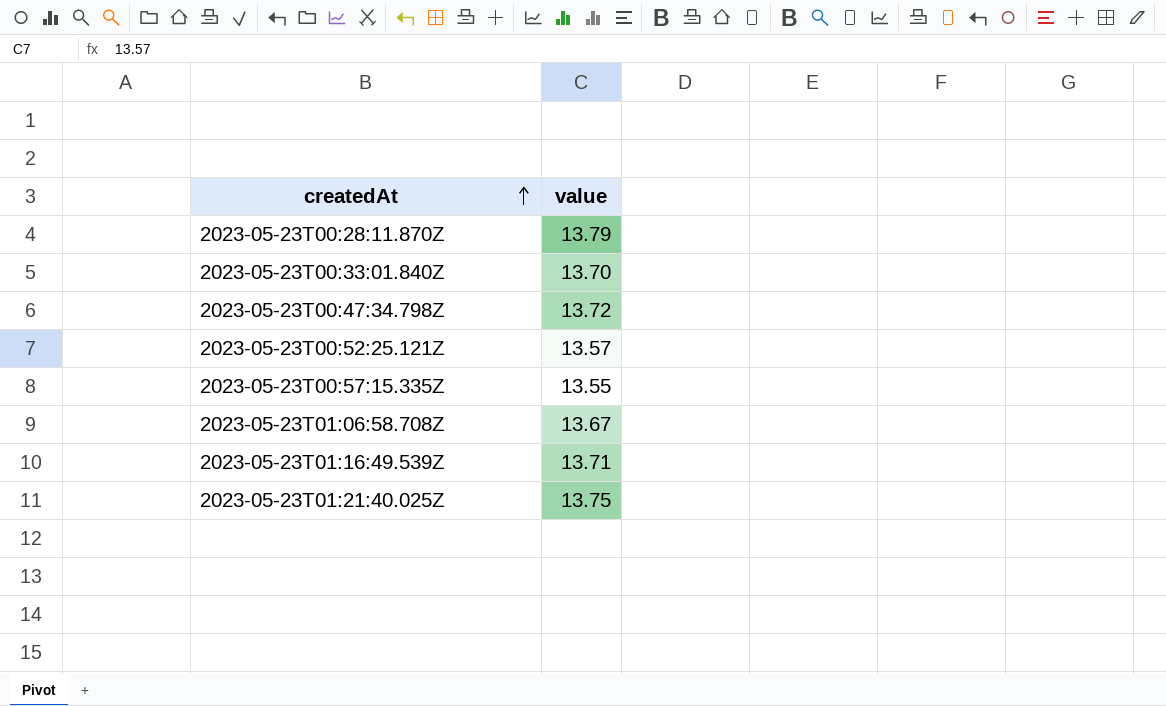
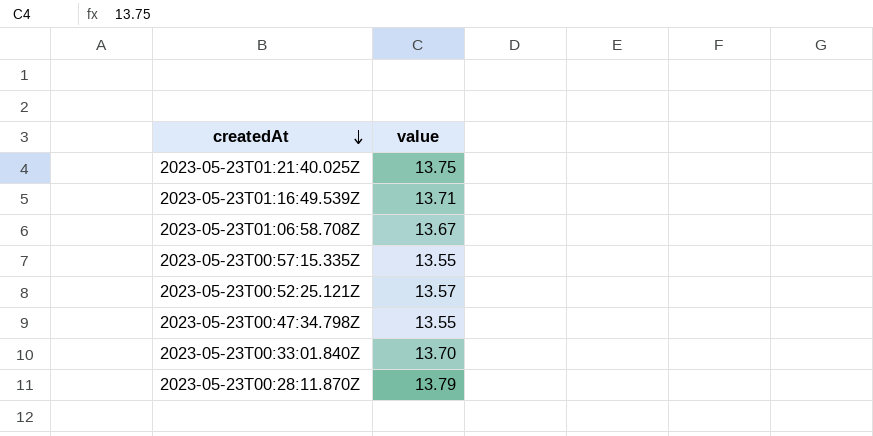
row order: createdAt ascending -> createdAt descending
2023-05-23T00:47:34.798Z | value: 13.72 -> 13.55

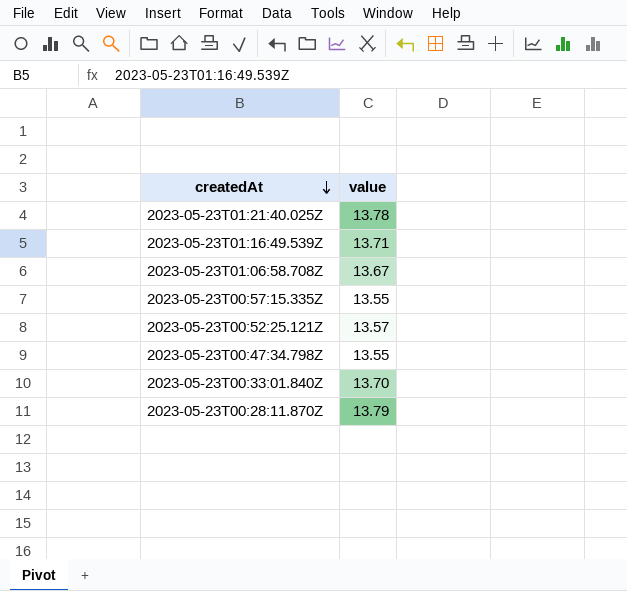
2023-05-23T01:21:40.025Z | value: 13.75 -> 13.78

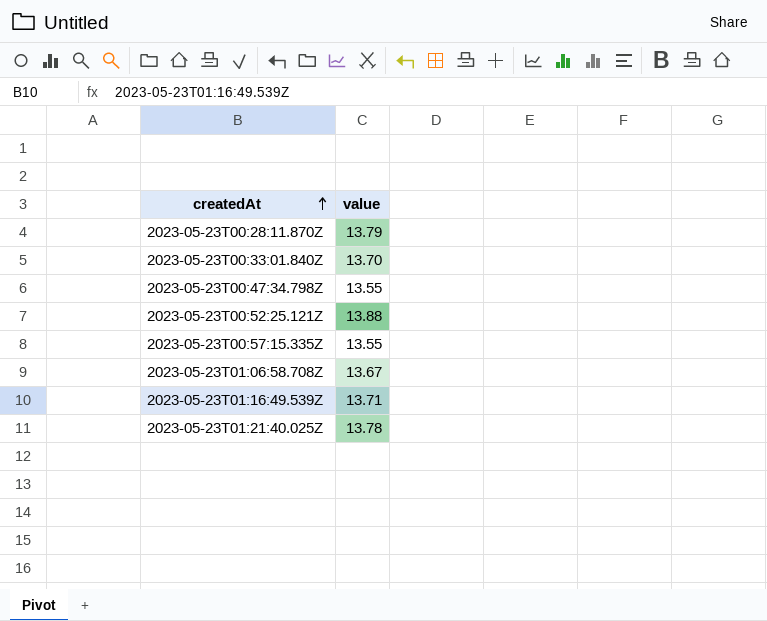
row order: createdAt descending -> createdAt ascending
2023-05-23T00:52:25.121Z | value: 13.57 -> 13.88

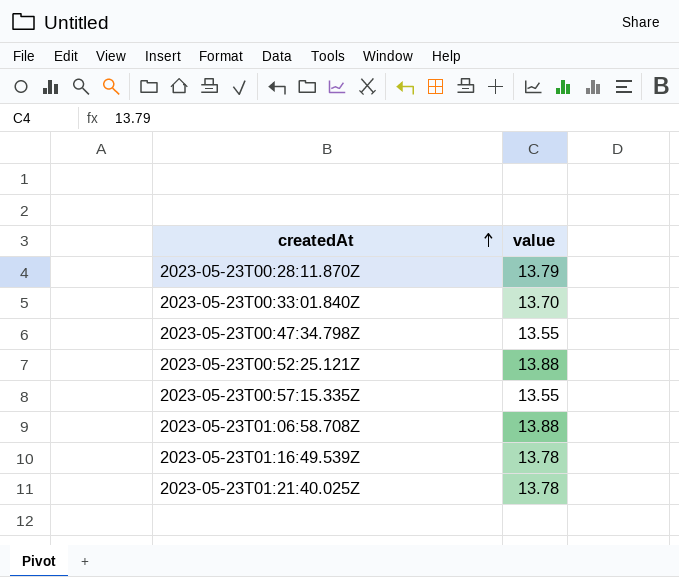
2023-05-23T01:06:58.708Z | value: 13.67 -> 13.88
2023-05-23T01:16:49.539Z | value: 13.71 -> 13.78

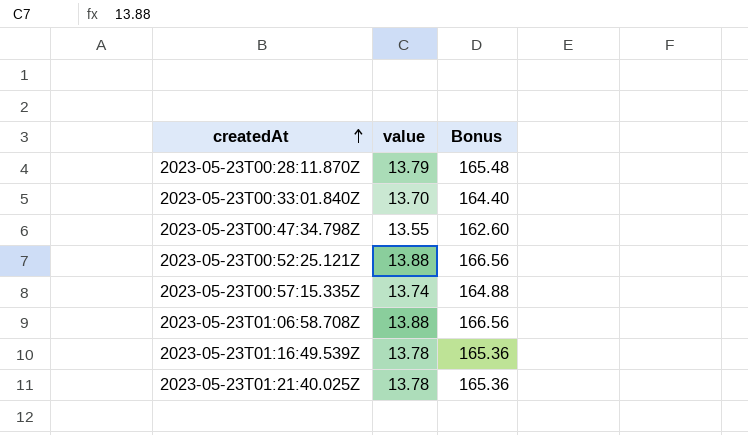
column Bonus | formula: none -> [value] * 12
2023-05-23T00:57:15.335Z | value: 13.55 -> 13.74

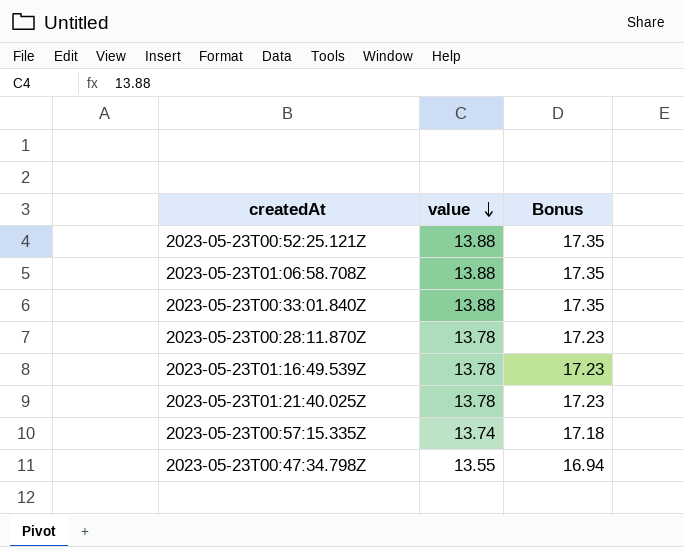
row order: createdAt ascending -> value descending
column Bonus | formula: [value] * 12 -> [value] * 1.25
2023-05-23T00:33:01.840Z | value: 13.70 -> 13.88
2023-05-23T00:28:11.870Z | value: 13.79 -> 13.78

